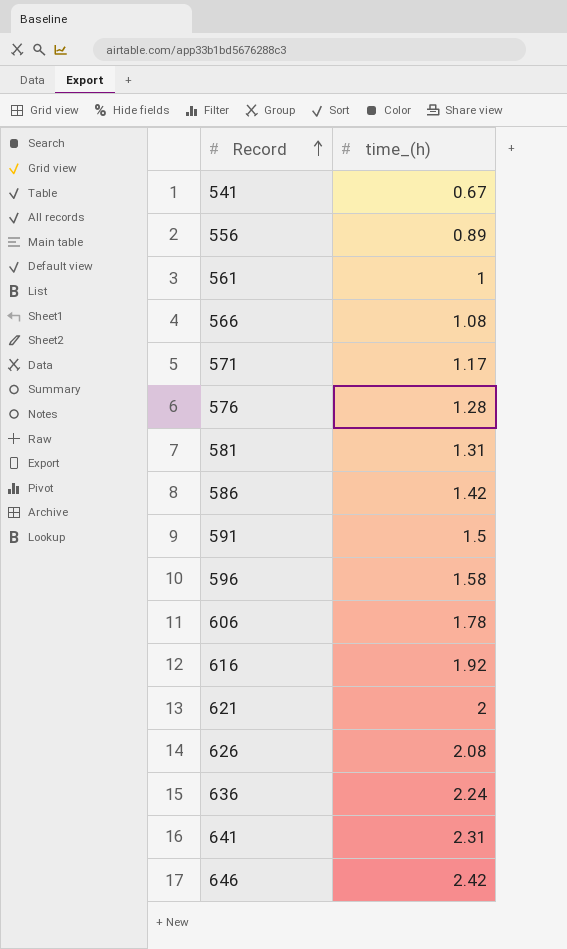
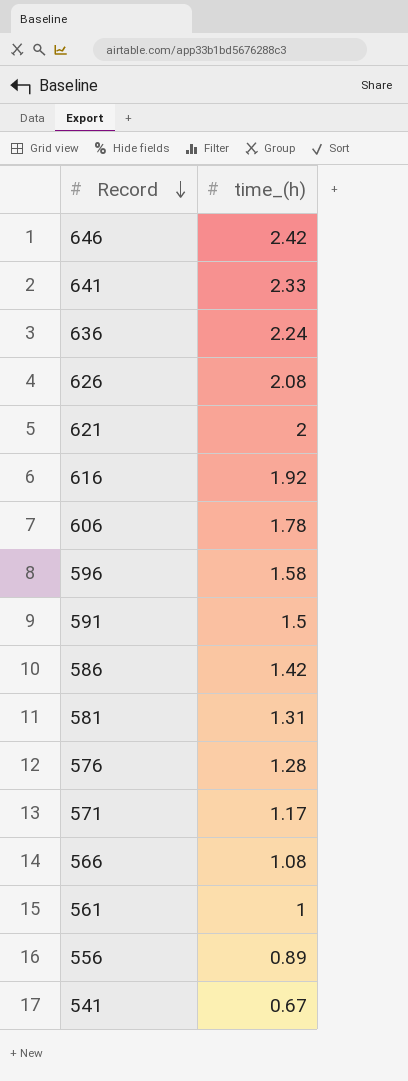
row order: Record ascending -> Record descending
641 | time_(h): 2.31 -> 2.33

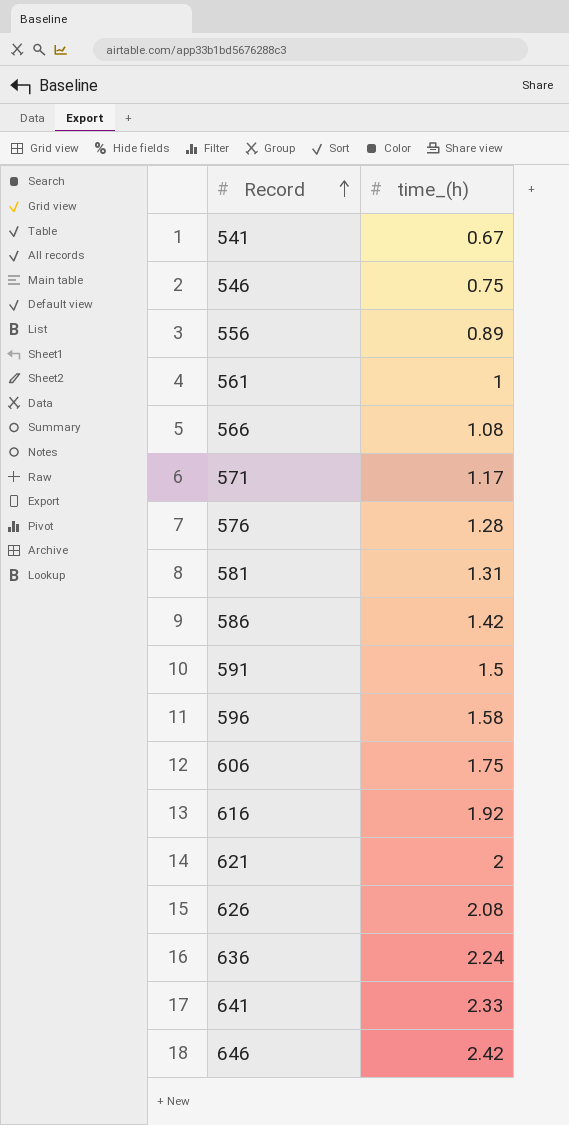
row order: Record descending -> Record ascending
row 546: none -> 0.75
606 | time_(h): 1.78 -> 1.75

